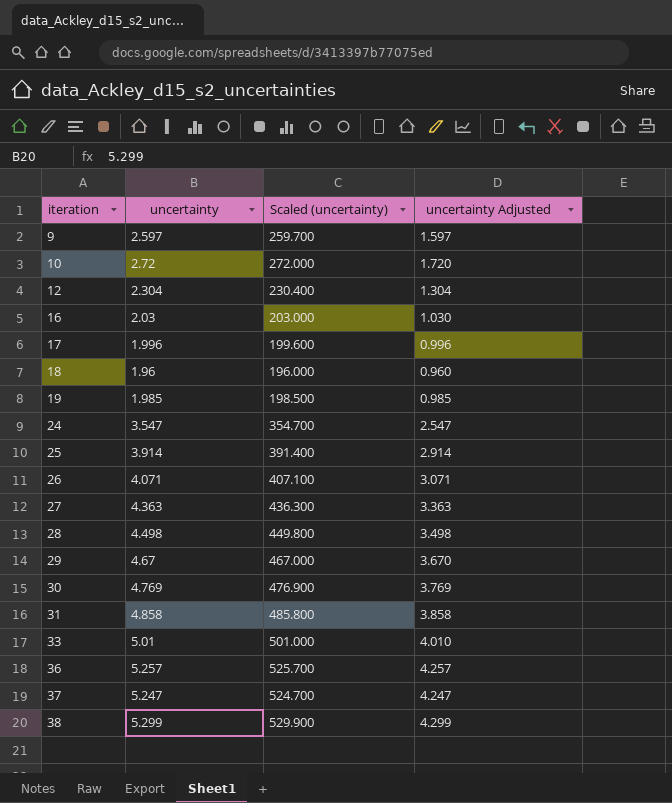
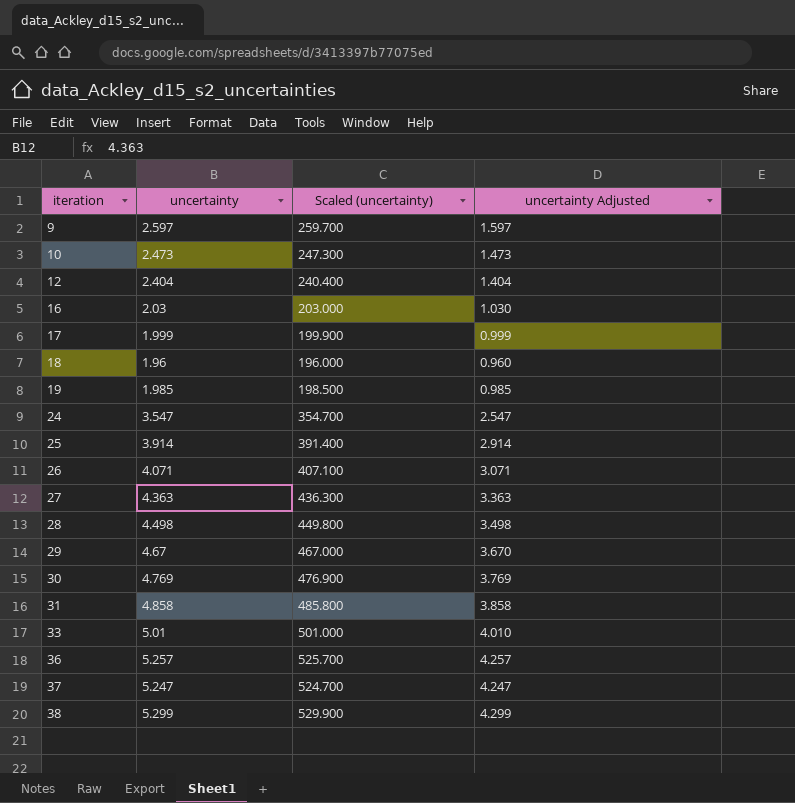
10 | uncertainty: 2.72 -> 2.473
10 | Scaled (uncertainty): 272.000 -> 247.300
10 | uncertainty Adjusted: 1.720 -> 1.473
12 | uncertainty: 2.304 -> 2.404
12 | Scaled (uncertainty): 230.400 -> 240.400
12 | uncertainty Adjusted: 1.304 -> 1.404
17 | uncertainty: 1.996 -> 1.999
17 | Scaled (uncertainty): 199.600 -> 199.900
17 | uncertainty Adjusted: 0.996 -> 0.999

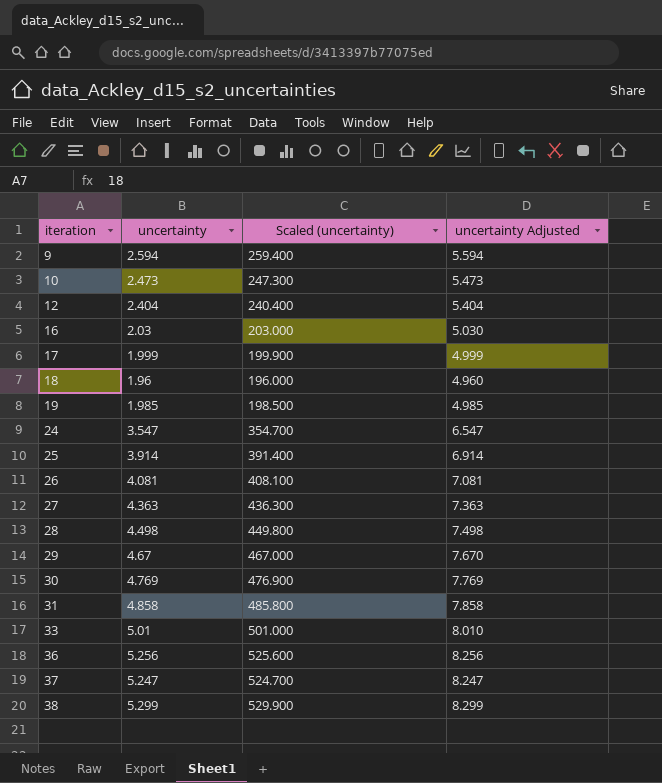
column uncertainty Adjusted | formula: [uncertainty] - 1 -> [uncertainty] + 3
9 | uncertainty: 2.597 -> 2.594
9 | Scaled (uncertainty): 259.700 -> 259.400
26 | uncertainty: 4.071 -> 4.081
26 | Scaled (uncertainty): 407.100 -> 408.100
36 | uncertainty: 5.257 -> 5.256
36 | Scaled (uncertainty): 525.700 -> 525.600

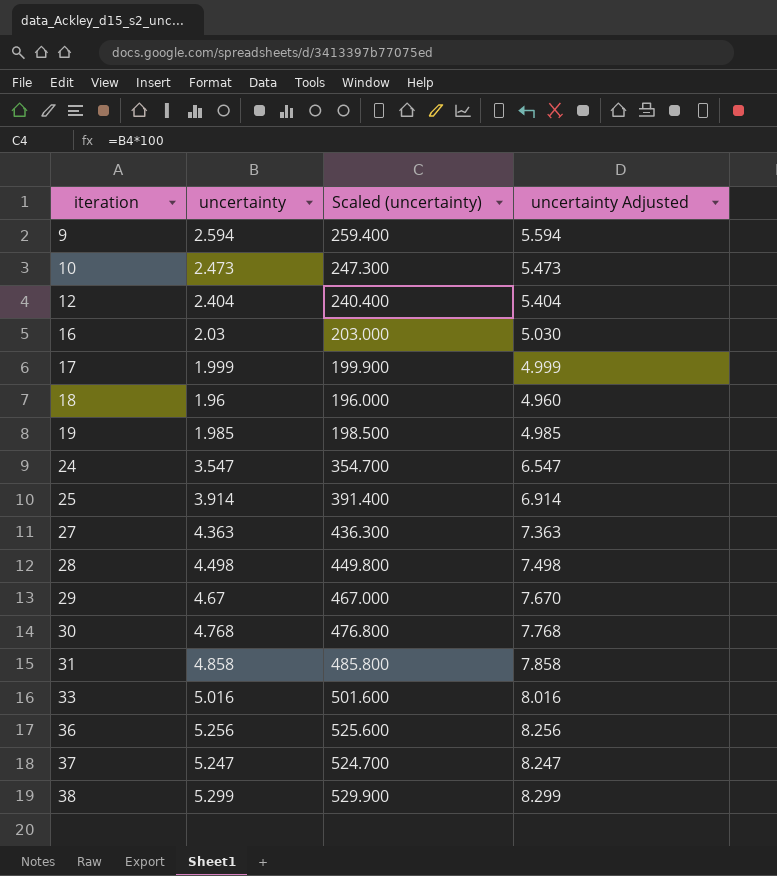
row 26: 4.081 | 408.100 | 7.081 -> none
30 | uncertainty: 4.769 -> 4.768
30 | Scaled (uncertainty): 476.900 -> 476.800
30 | uncertainty Adjusted: 7.769 -> 7.768
33 | uncertainty: 5.01 -> 5.016
33 | Scaled (uncertainty): 501.000 -> 501.600
33 | uncertainty Adjusted: 8.010 -> 8.016

